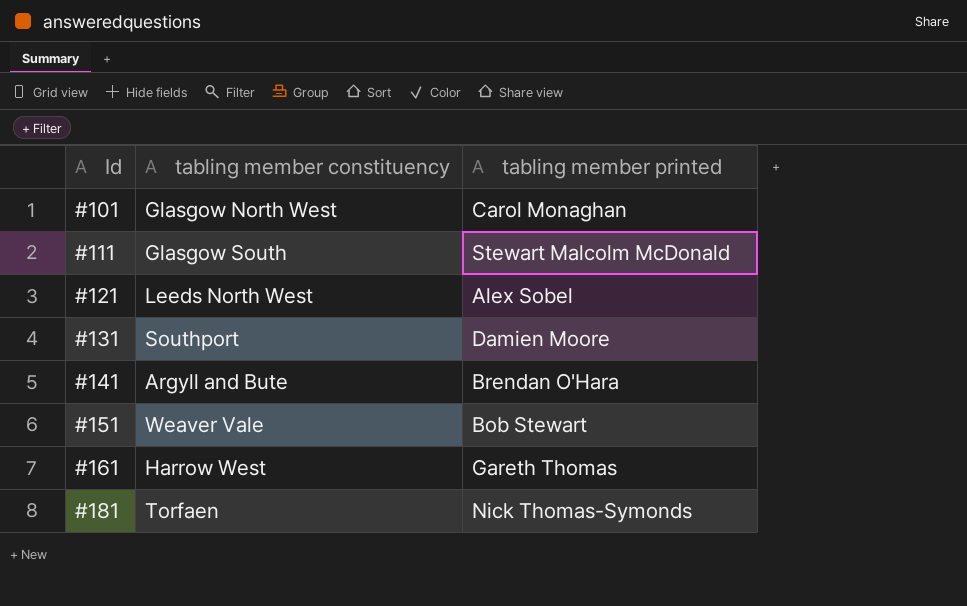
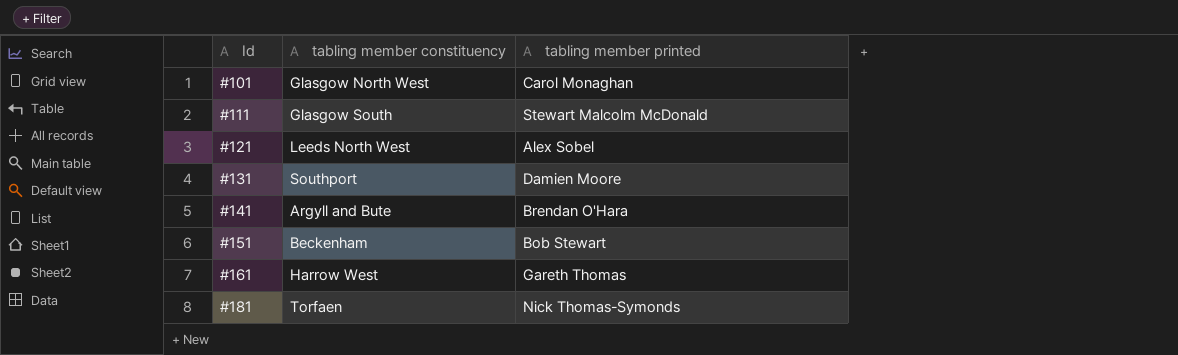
#151 | tabling member constituency: Weaver Vale -> Beckenham

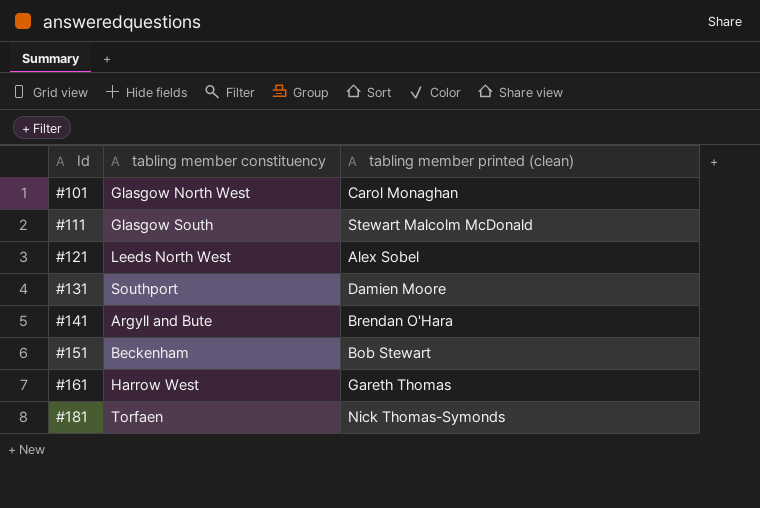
column name: tabling member printed -> tabling member printed (clean)

